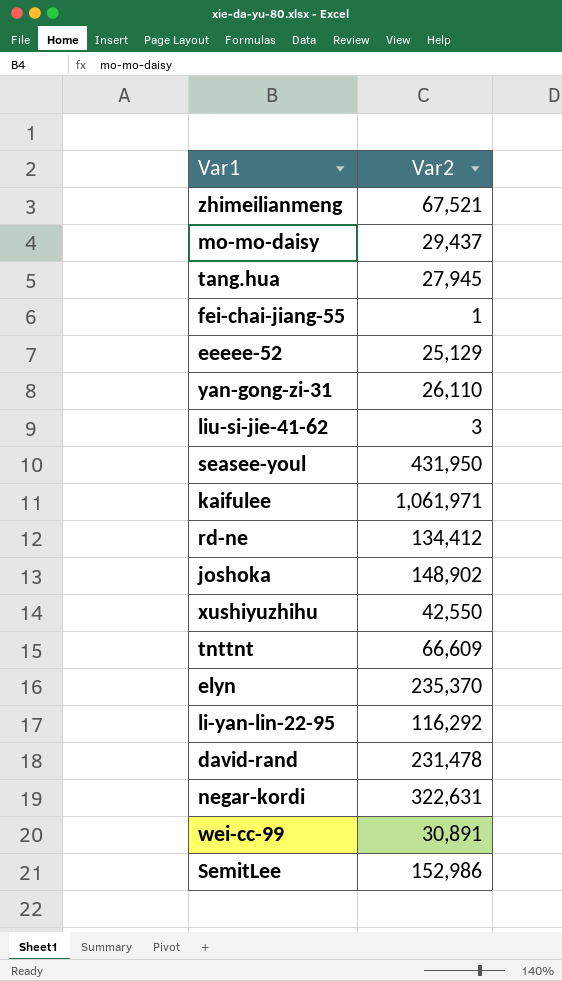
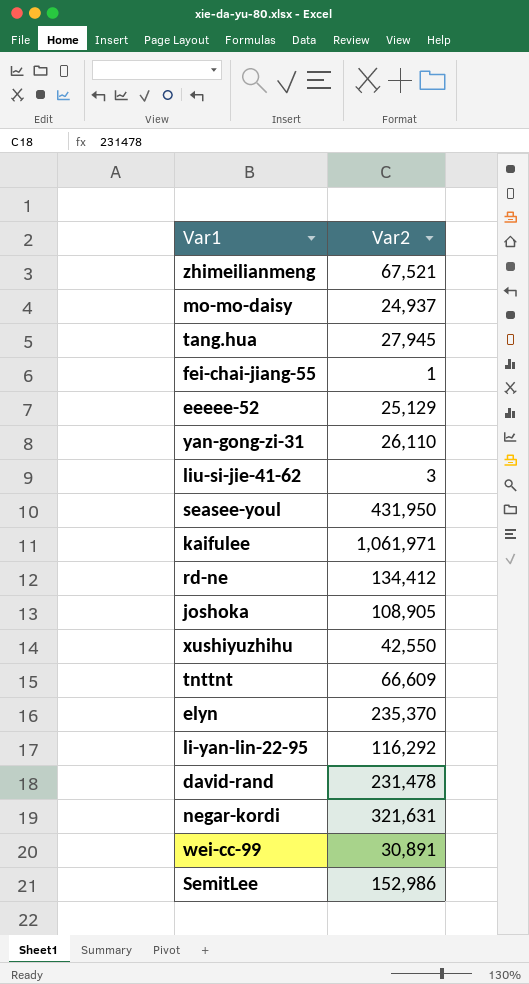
mo-mo-daisy | Var2: 29,437 -> 24,937
joshoka | Var2: 148,902 -> 108,905
negar-kordi | Var2: 322,631 -> 321,631

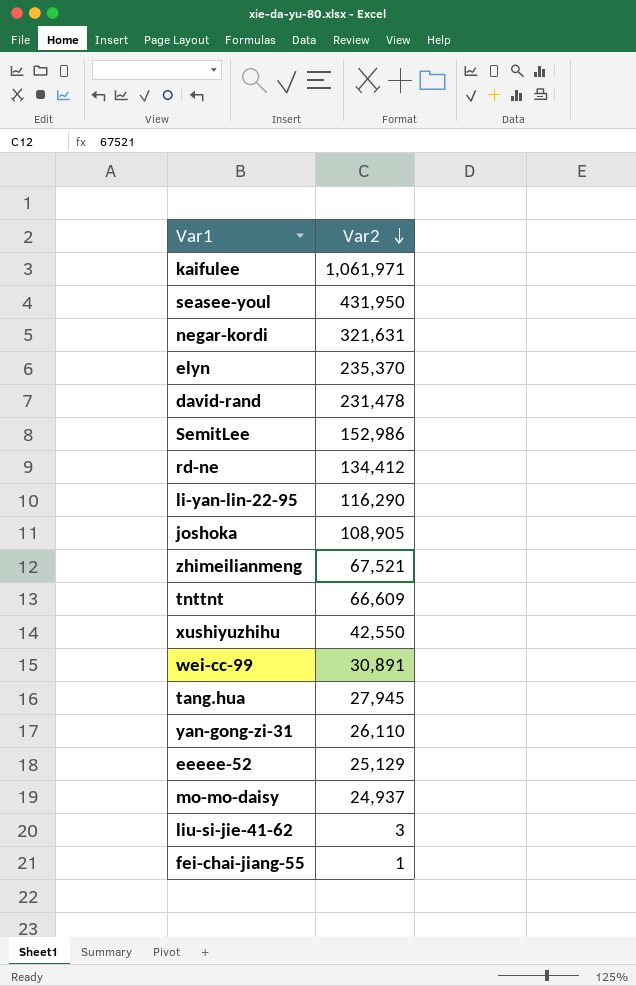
row order: none -> Var2 descending
li-yan-lin-22-95 | Var2: 116,292 -> 116,290

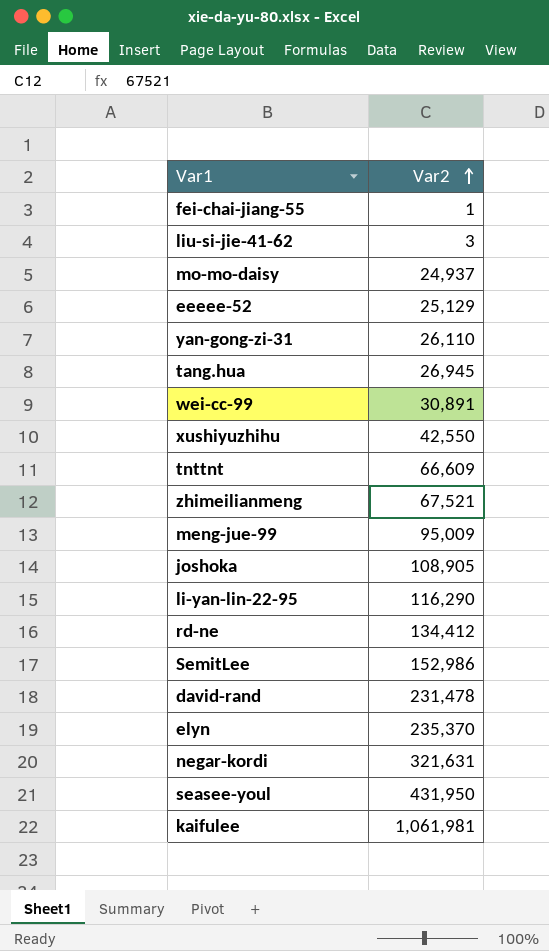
row order: Var2 descending -> Var2 ascending
tang.hua | Var2: 27,945 -> 26,945
row meng-jue-99: none -> 95,009
kaifulee | Var2: 1,061,971 -> 1,061,981

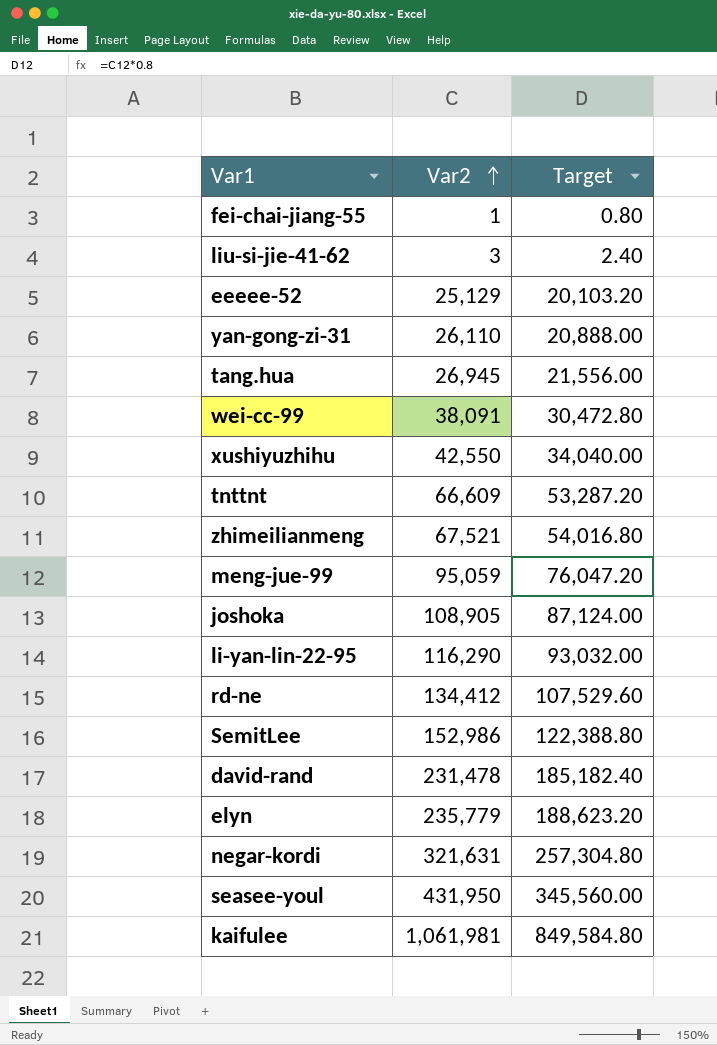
column Target | formula: none -> [Var2] * 0.8
row mo-mo-daisy: 24,937 -> none
wei-cc-99 | Var2: 30,891 -> 38,091
meng-jue-99 | Var2: 95,009 -> 95,059
elyn | Var2: 235,370 -> 235,779

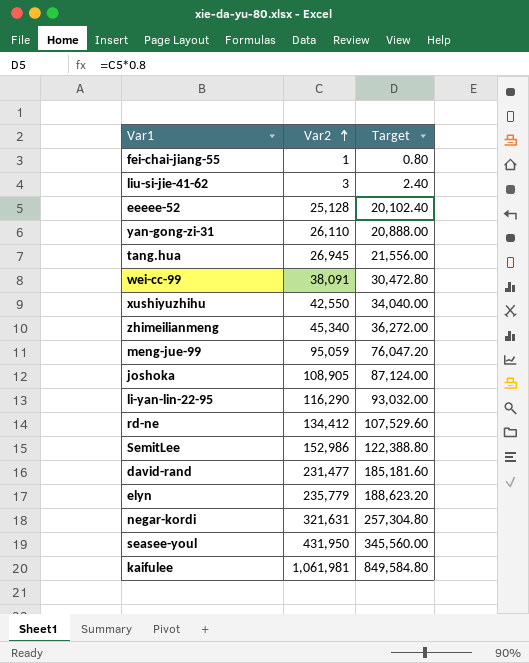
row tnttnt: 66,609 | 53,287.20 -> none
eeeee-52 | Var2: 25,129 -> 25,128
eeeee-52 | Target: 20,103.20 -> 20,102.40
zhimeilianmeng | Var2: 67,521 -> 45,340
zhimeilianmeng | Target: 54,016.80 -> 36,272.00
david-rand | Var2: 231,478 -> 231,477
david-rand | Target: 185,182.40 -> 185,181.60

